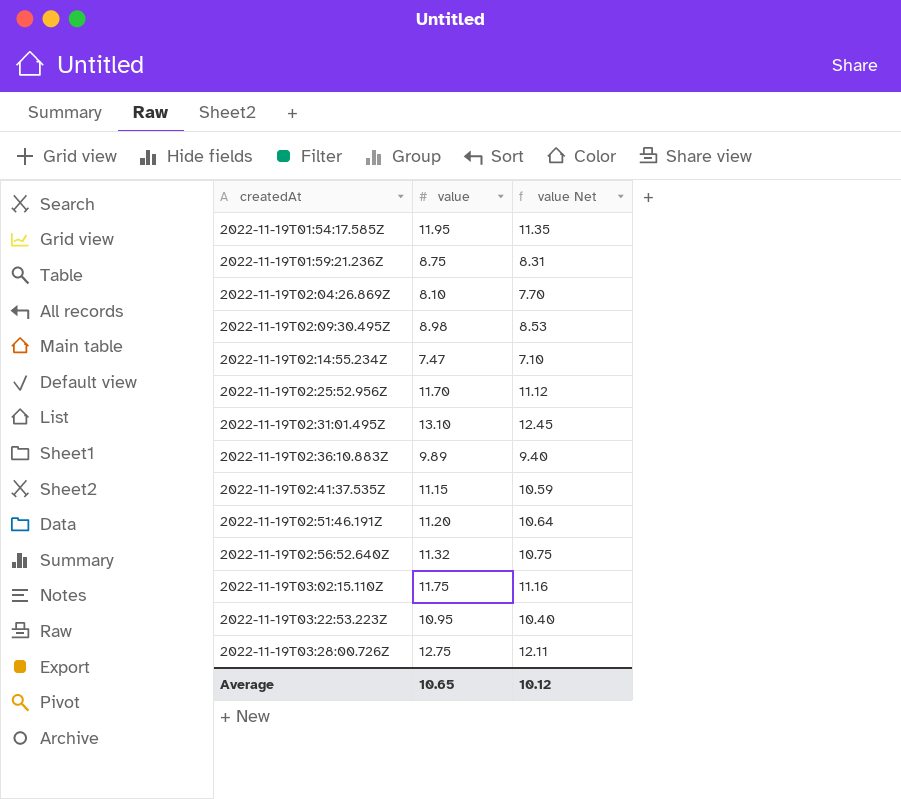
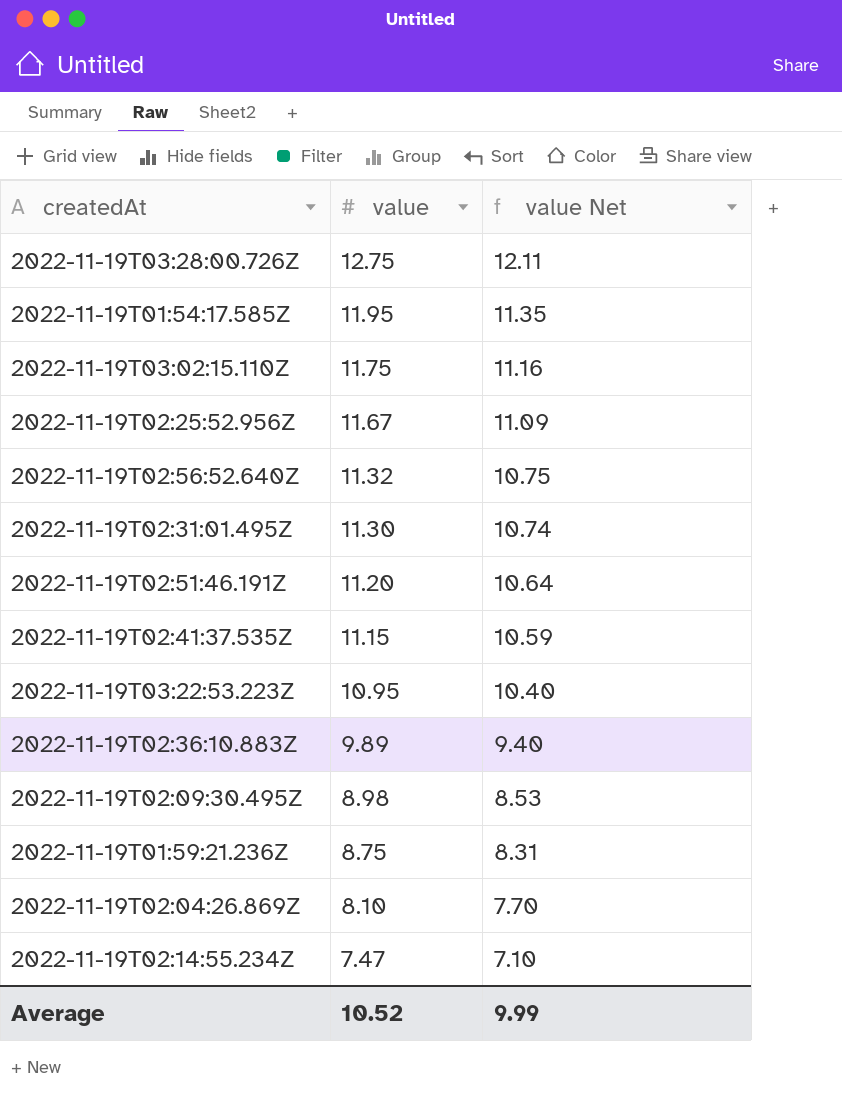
row order: createdAt ascending -> value descending
2022-11-19T02:25:52.956Z | value: 11.70 -> 11.67
2022-11-19T02:25:52.956Z | value Net: 11.12 -> 11.09
2022-11-19T02:31:01.495Z | value: 13.10 -> 11.30
2022-11-19T02:31:01.495Z | value Net: 12.45 -> 10.74
Average | value: 10.65 -> 10.52
Average | value Net: 10.12 -> 9.99

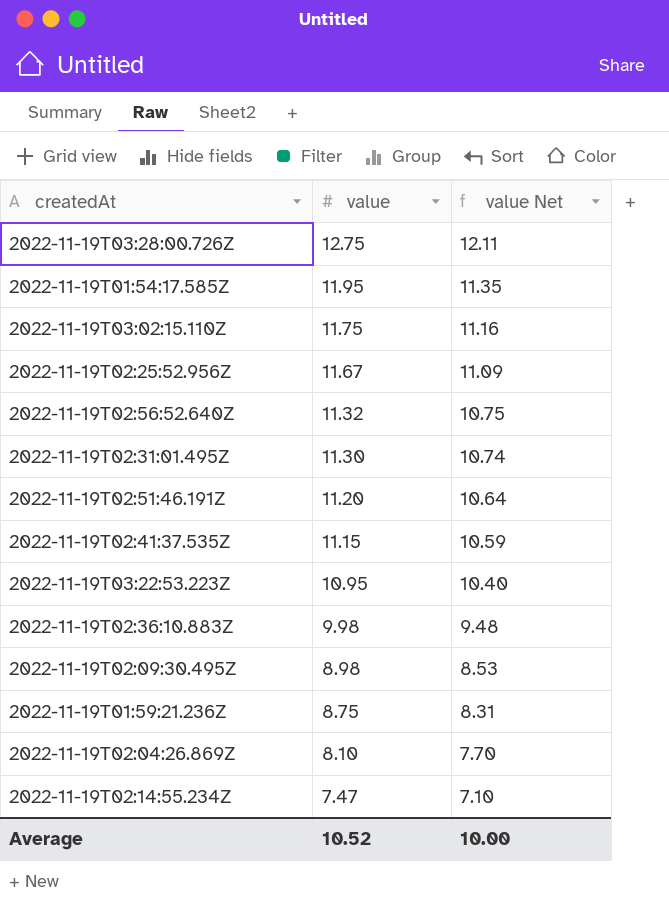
2022-11-19T02:36:10.883Z | value: 9.89 -> 9.98
2022-11-19T02:36:10.883Z | value Net: 9.40 -> 9.48
Average | value Net: 9.99 -> 10.00

